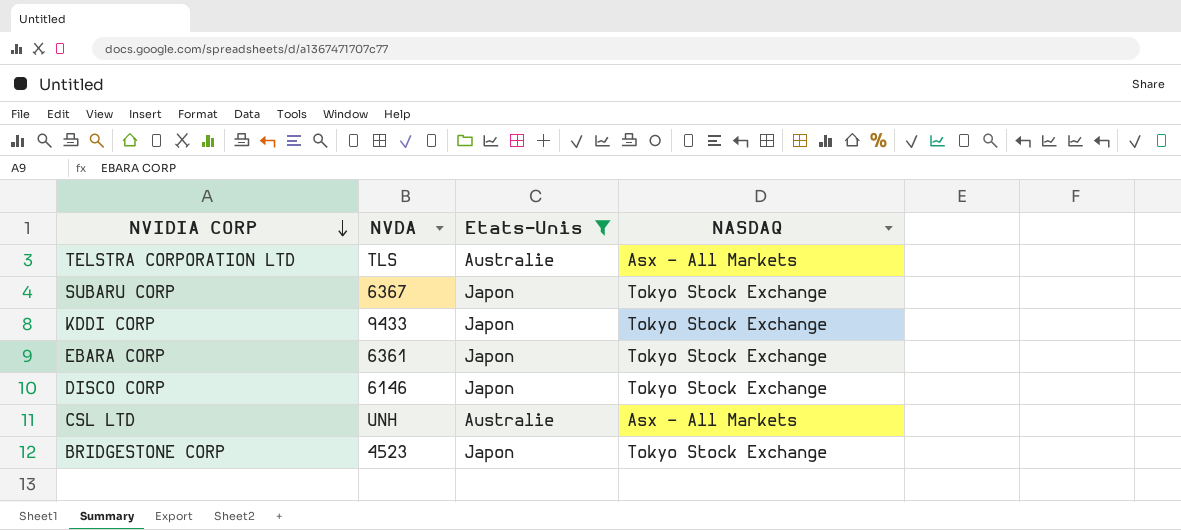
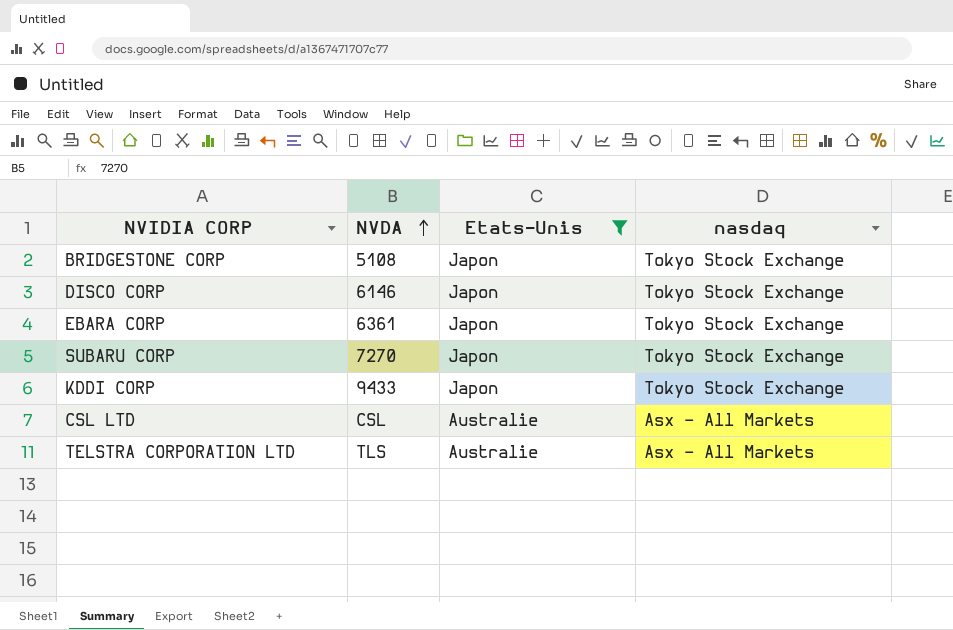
row order: NVIDIA CORP descending -> NVDA ascending
column name: NASDAQ -> nasdaq
BRIDGESTONE CORP | NVDA: 4523 -> 5108
SUBARU CORP | NVDA: 6367 -> 7270
CSL LTD | NVDA: UNH -> CSL

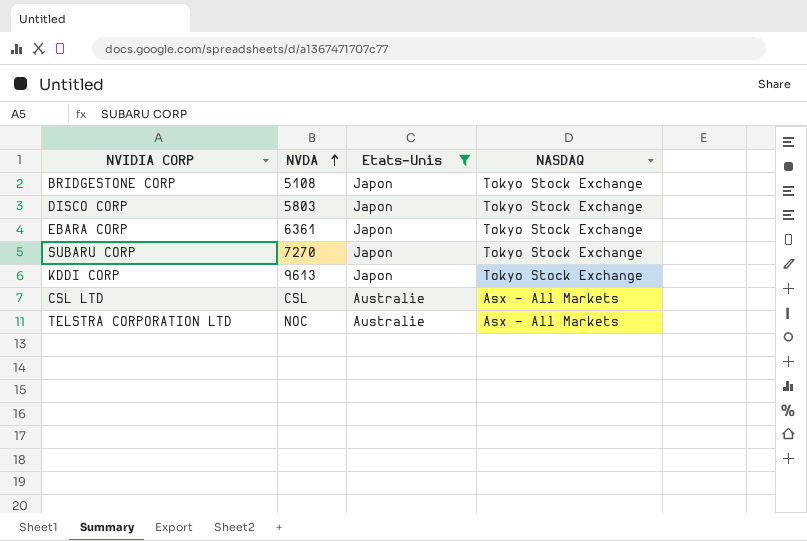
column name: nasdaq -> NASDAQ
DISCO CORP | NVDA: 6146 -> 5803
KDDI CORP | NVDA: 9433 -> 9613
TELSTRA CORPORATION LTD | NVDA: TLS -> NOC

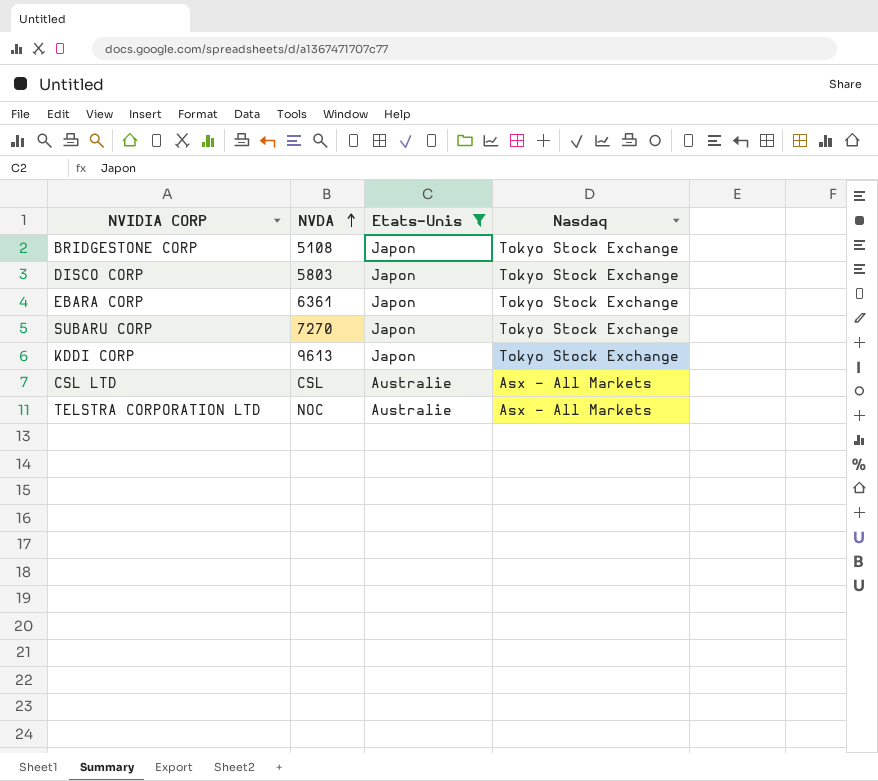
column name: NASDAQ -> Nasdaq

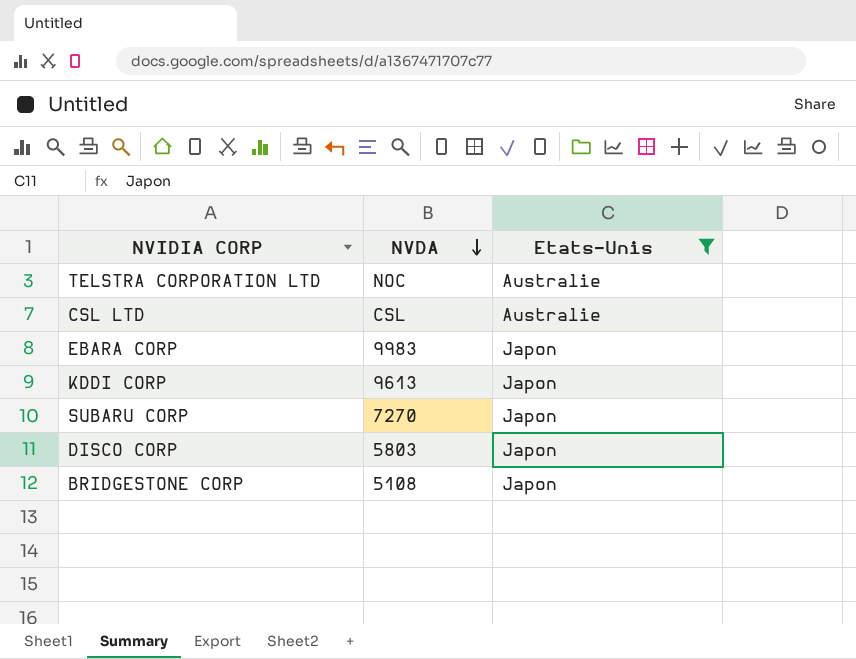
row order: NVDA ascending -> NVDA descending
column Nasdaq | position: 4 -> none
EBARA CORP | NVDA: 6361 -> 9983

